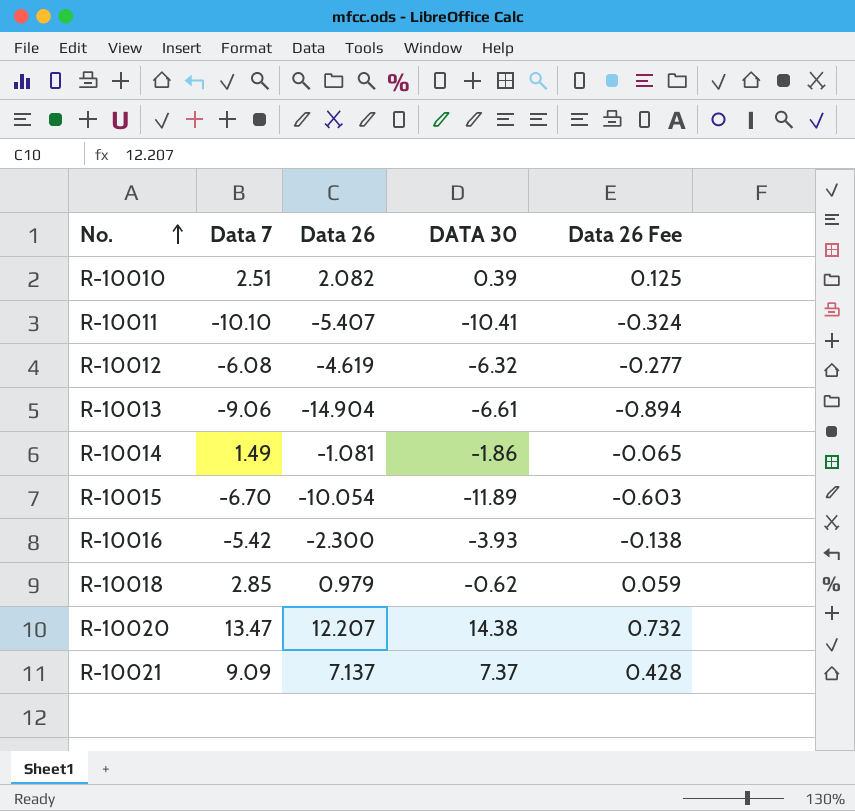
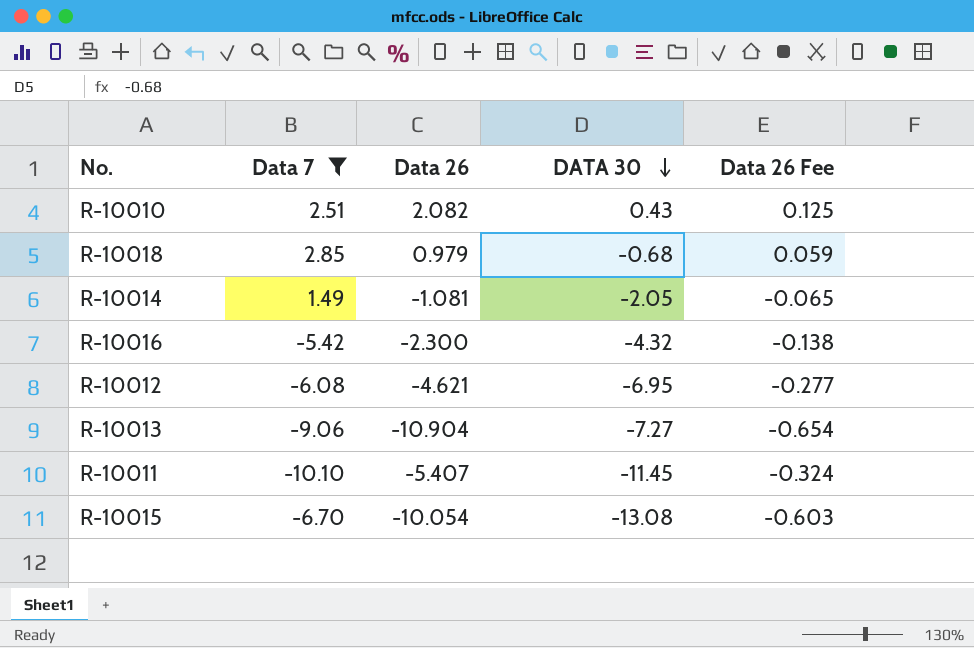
filter: none -> Data 7 <= 2.85
row order: No. ascending -> DATA 30 descending
R-10010 | DATA 30: 0.39 -> 0.43
R-10018 | DATA 30: -0.62 -> -0.68
R-10014 | DATA 30: -1.86 -> -2.05
R-10016 | DATA 30: -3.93 -> -4.32
R-10012 | Data 26: -4.619 -> -4.621
R-10012 | DATA 30: -6.32 -> -6.95
R-10013 | Data 26: -14.904 -> -10.904
R-10013 | DATA 30: -6.61 -> -7.27
R-10013 | Data 26 Fee: -0.894 -> -0.654
R-10011 | DATA 30: -10.41 -> -11.45
R-10015 | DATA 30: -11.89 -> -13.08

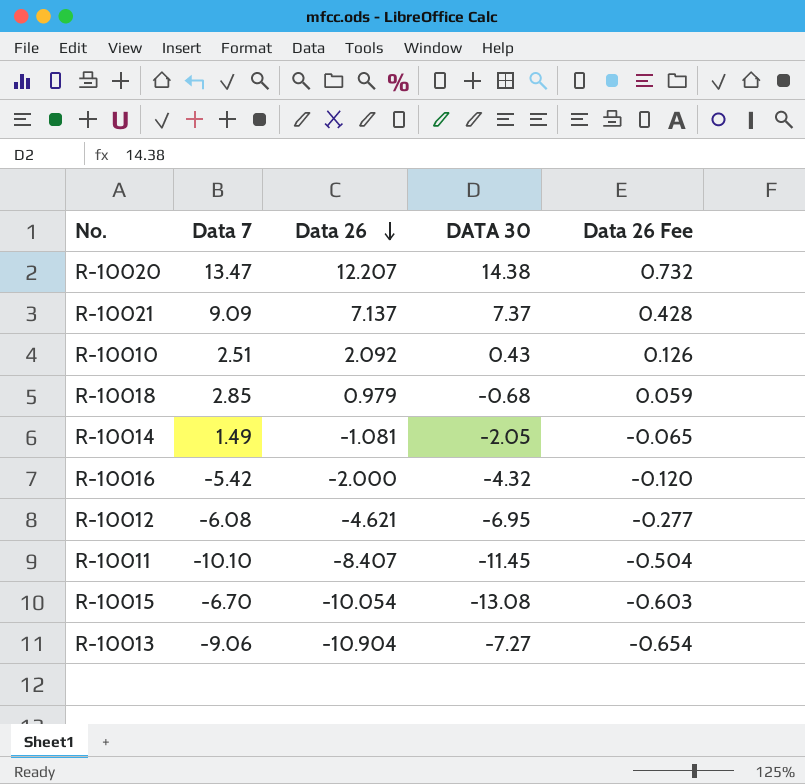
filter: Data 7 <= 2.85 -> none
row order: DATA 30 descending -> Data 26 descending
R-10010 | Data 26: 2.082 -> 2.092
R-10010 | Data 26 Fee: 0.125 -> 0.126
R-10016 | Data 26: -2.300 -> -2.000
R-10016 | Data 26 Fee: -0.138 -> -0.120
R-10011 | Data 26: -5.407 -> -8.407
R-10011 | Data 26 Fee: -0.324 -> -0.504

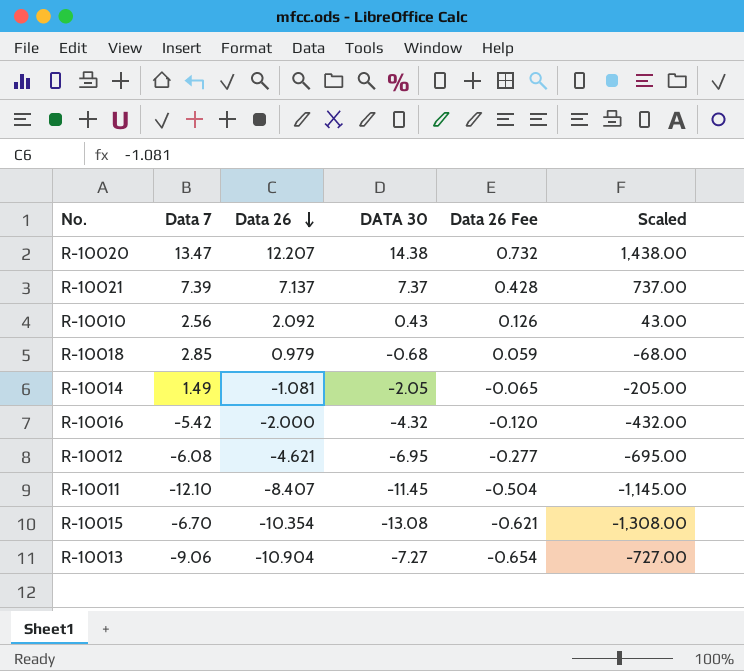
column Scaled | formula: none -> [DATA 30] * 100
R-10021 | Data 7: 9.09 -> 7.39
R-10010 | Data 7: 2.51 -> 2.56
R-10011 | Data 7: -10.10 -> -12.10
R-10015 | Data 26: -10.054 -> -10.354
R-10015 | Data 26 Fee: -0.603 -> -0.621

